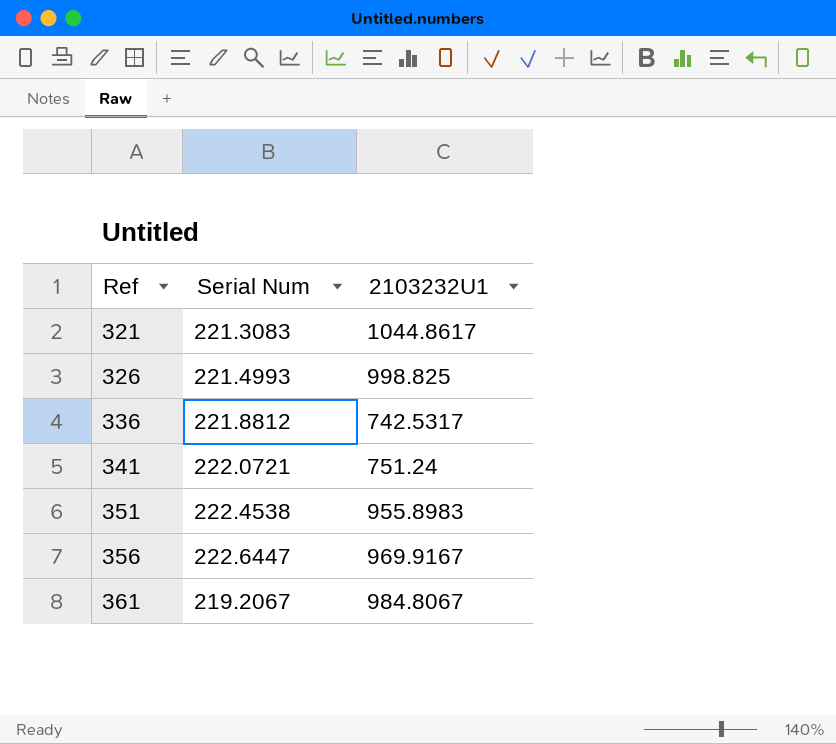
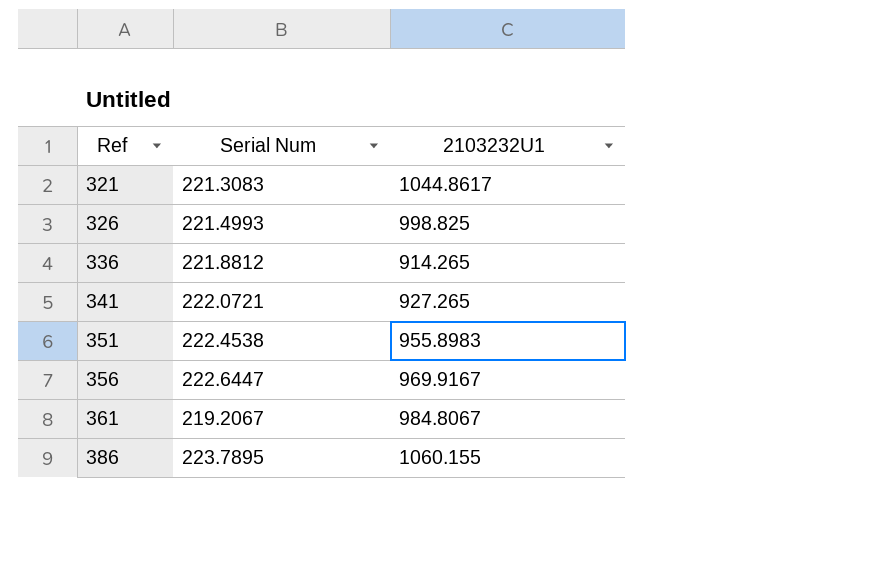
336 | 2103232U1: 742.5317 -> 914.265
341 | 2103232U1: 751.24 -> 927.265
row 386: none -> 223.7895 | 1060.155

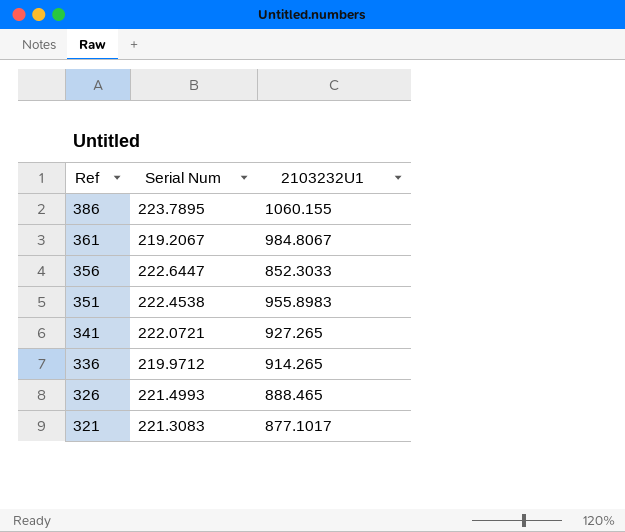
row order: Ref ascending -> Ref descending
356 | 2103232U1: 969.9167 -> 852.3033
336 | Serial Num: 221.8812 -> 219.9712
326 | 2103232U1: 998.825 -> 888.465
321 | 2103232U1: 1044.8617 -> 877.1017

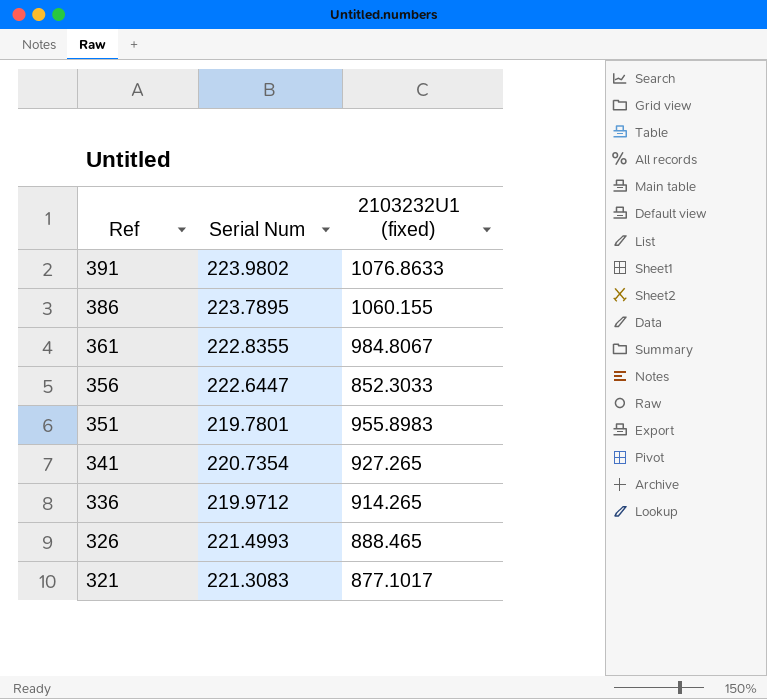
column name: 2103232U1 -> 2103232U1 (fixed)
row 391: none -> 223.9802 | 1076.8633
361 | Serial Num: 219.2067 -> 222.8355
351 | Serial Num: 222.4538 -> 219.7801
341 | Serial Num: 222.0721 -> 220.7354

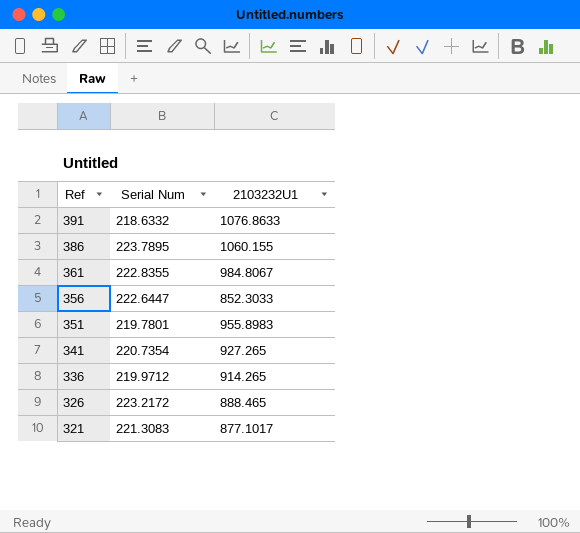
column name: 2103232U1 (fixed) -> 2103232U1
391 | Serial Num: 223.9802 -> 218.6332
326 | Serial Num: 221.4993 -> 223.2172

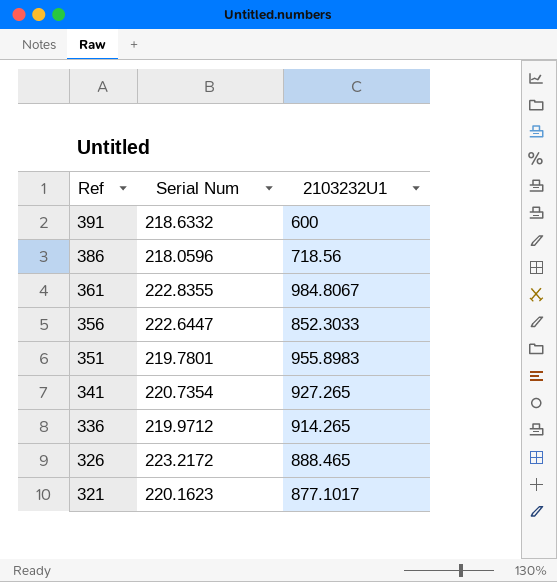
391 | 2103232U1: 1076.8633 -> 600
386 | Serial Num: 223.7895 -> 218.0596
386 | 2103232U1: 1060.155 -> 718.56
321 | Serial Num: 221.3083 -> 220.1623

